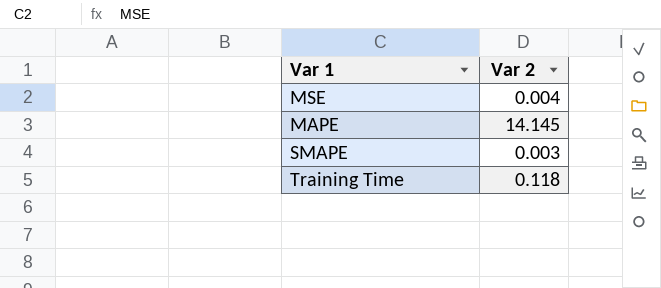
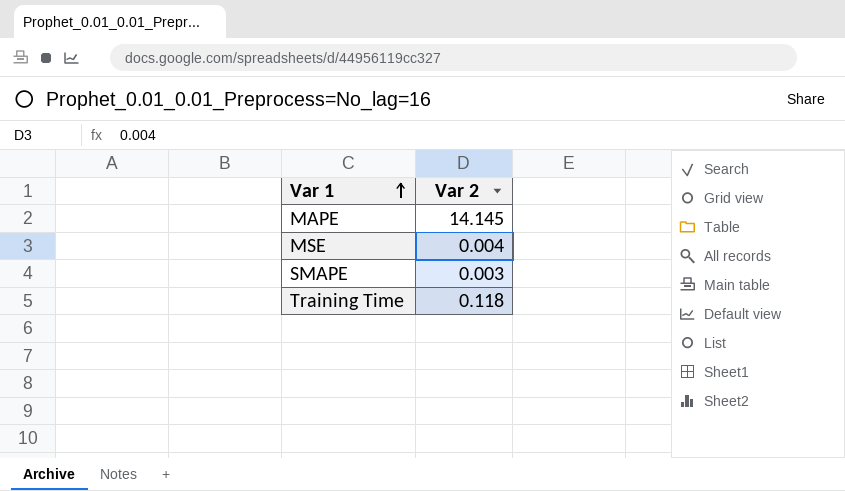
row order: none -> Var 1 ascending

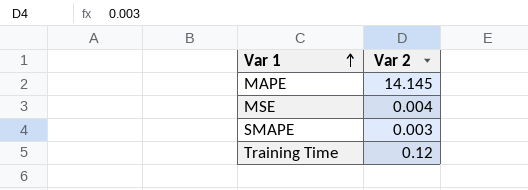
Training Time | Var 2: 0.118 -> 0.12

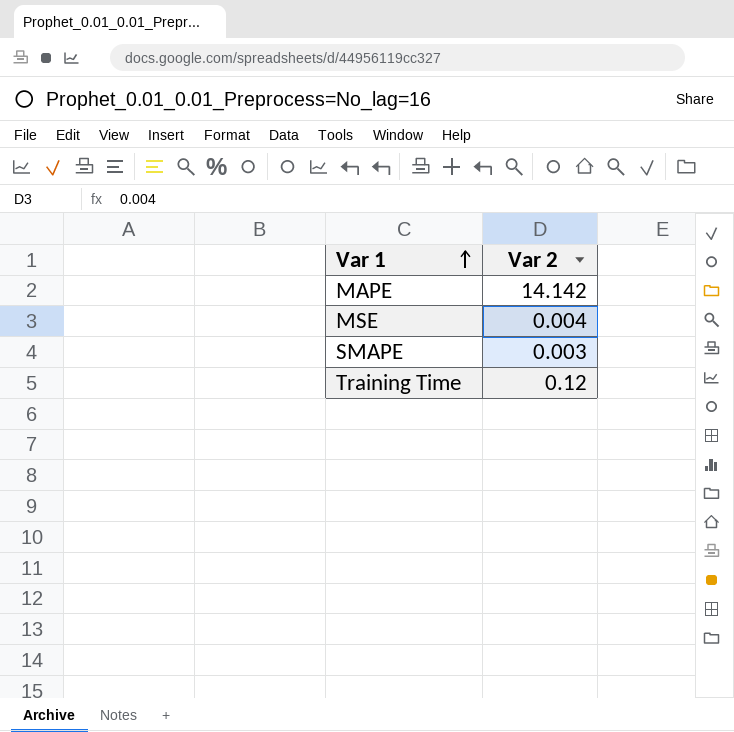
MAPE | Var 2: 14.145 -> 14.142

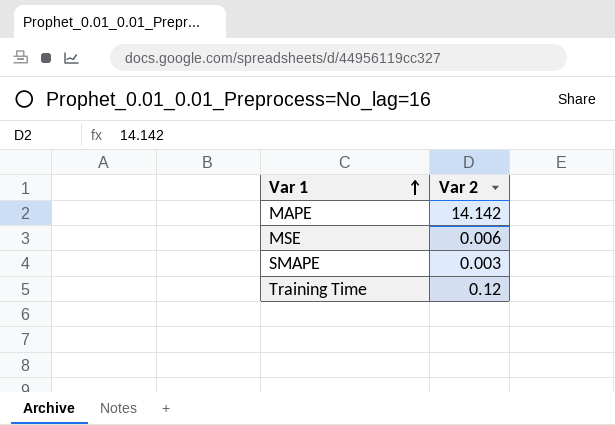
MSE | Var 2: 0.004 -> 0.006

